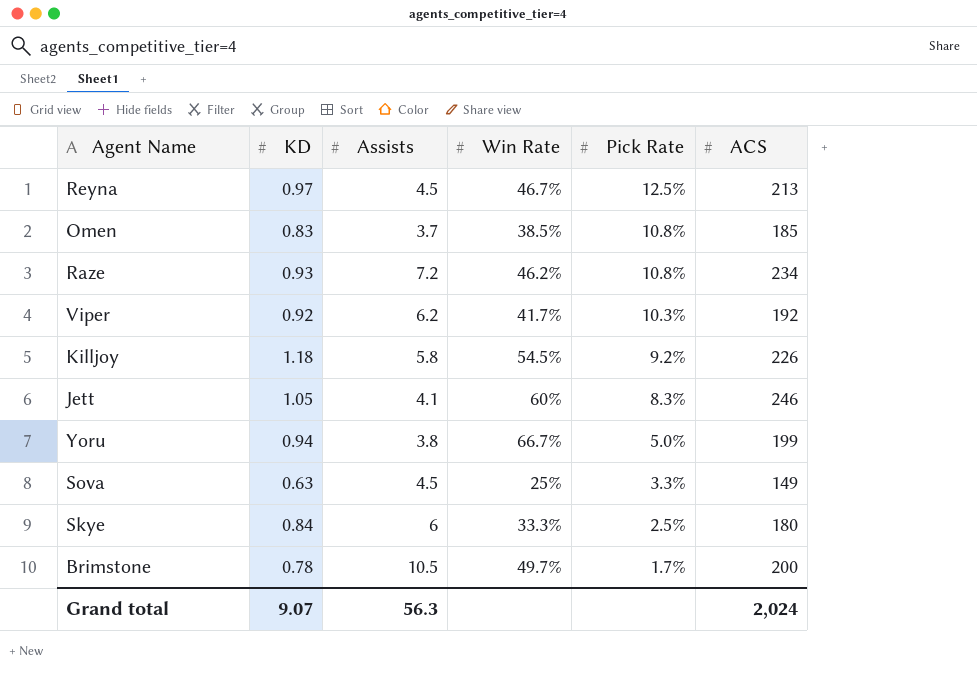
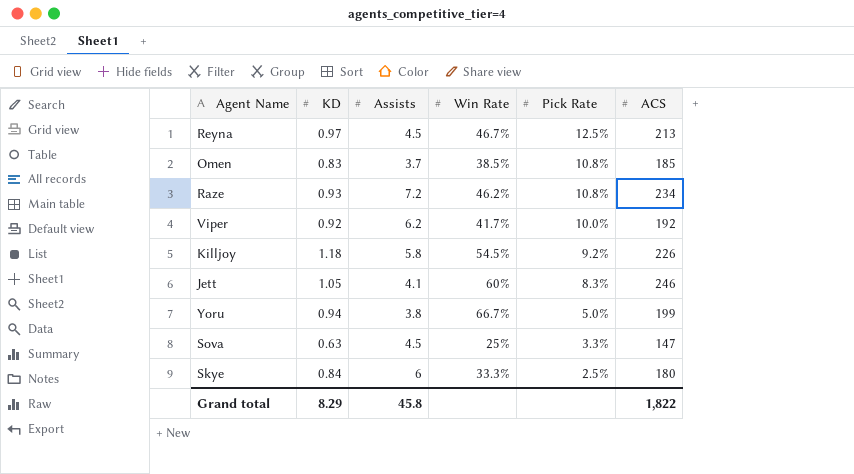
row Brimstone: 0.78 | 10.5 | 49.7% | 1.7% | 200 -> none
Viper | Pick Rate: 10.3% -> 10.0%
Sova | ACS: 149 -> 147
Grand total | KD: 9.07 -> 8.29
Grand total | Assists: 56.3 -> 45.8
Grand total | ACS: 2,024 -> 1,822

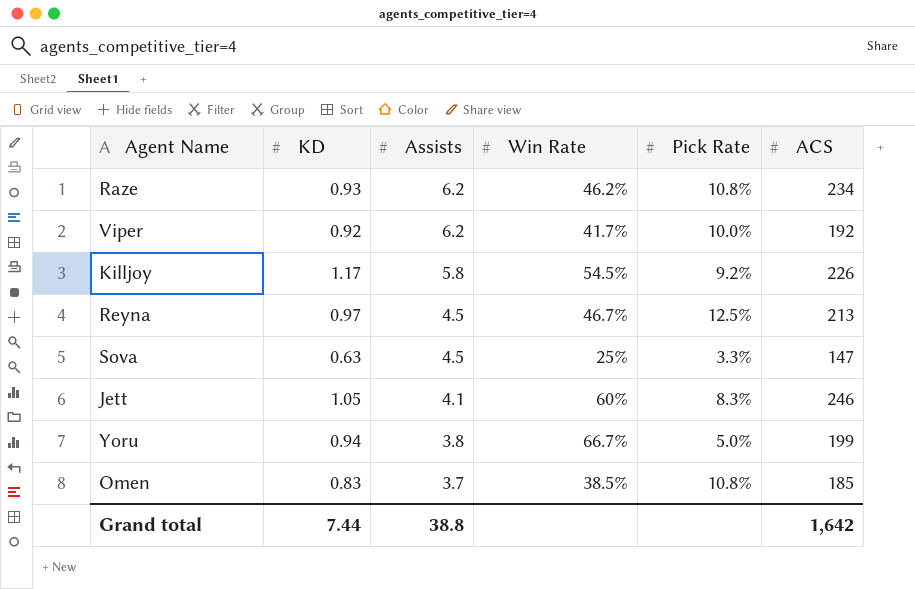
row order: Pick Rate descending -> Assists descending
row Skye: 0.84 | 6 | 33.3% | 2.5% | 180 -> none
Raze | Assists: 7.2 -> 6.2
Killjoy | KD: 1.18 -> 1.17
Grand total | KD: 8.29 -> 7.44
Grand total | Assists: 45.8 -> 38.8
Grand total | ACS: 1,822 -> 1,642

